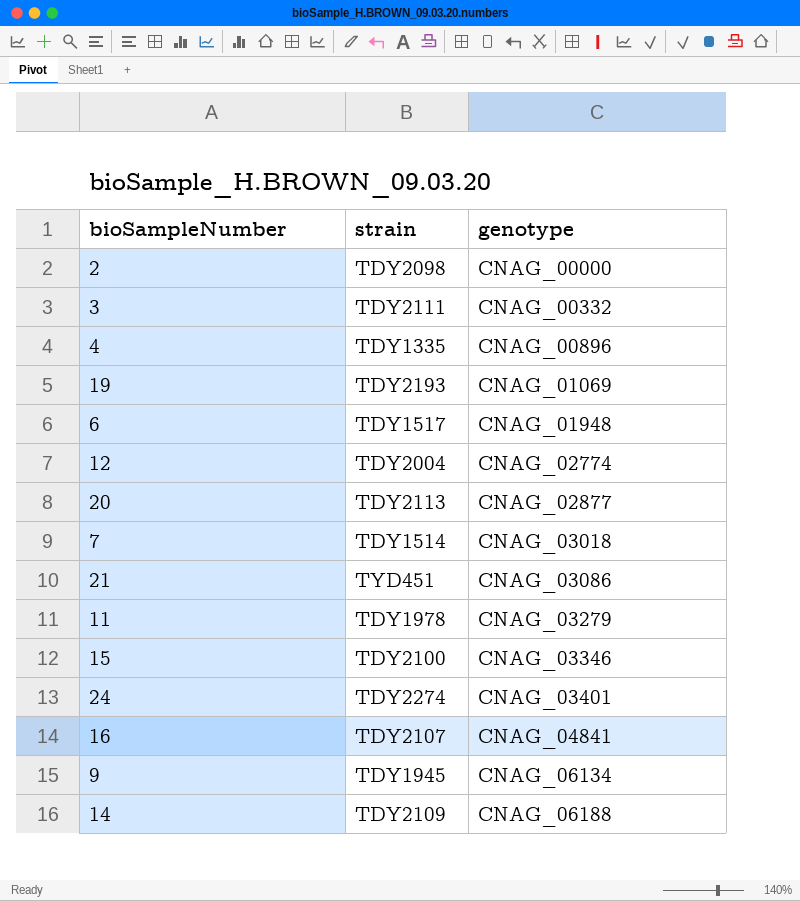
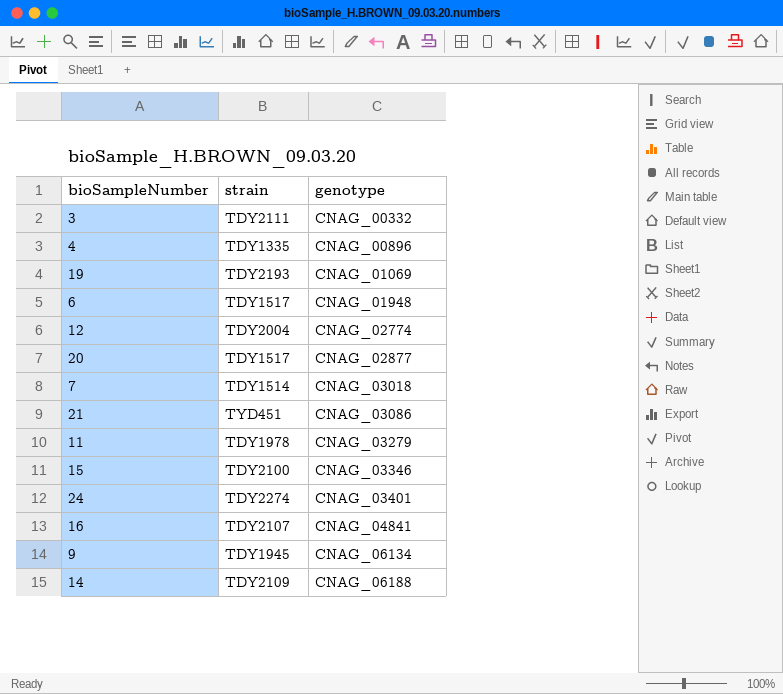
row 2: TDY2098 | CNAG_00000 -> none
20 | strain: TDY2113 -> TDY1517

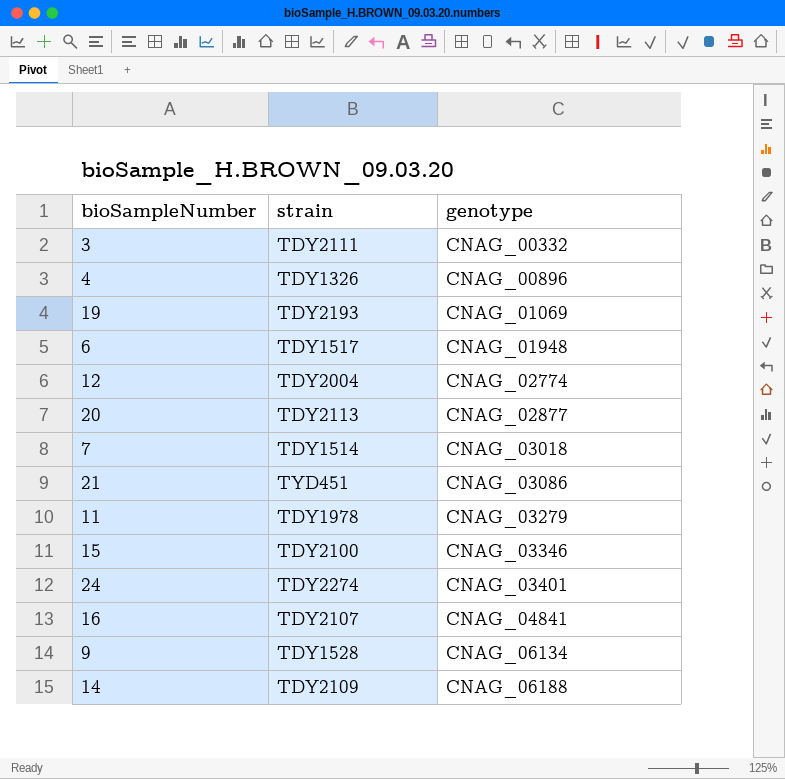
4 | strain: TDY1335 -> TDY1326
20 | strain: TDY1517 -> TDY2113
9 | strain: TDY1945 -> TDY1528

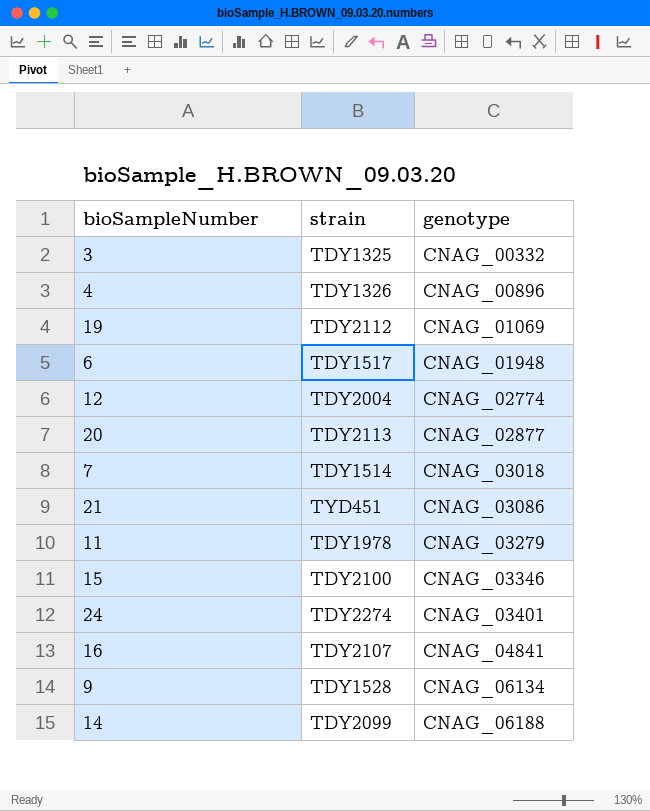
3 | strain: TDY2111 -> TDY1325
19 | strain: TDY2193 -> TDY2112
14 | strain: TDY2109 -> TDY2099

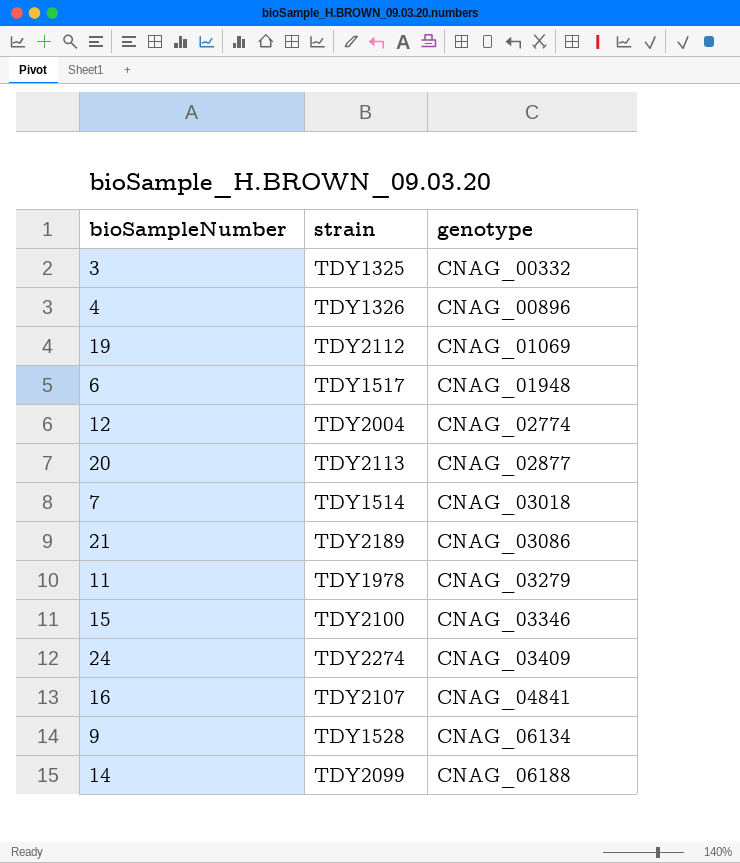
21 | strain: TYD451 -> TDY2189
24 | genotype: CNAG_03401 -> CNAG_03409

